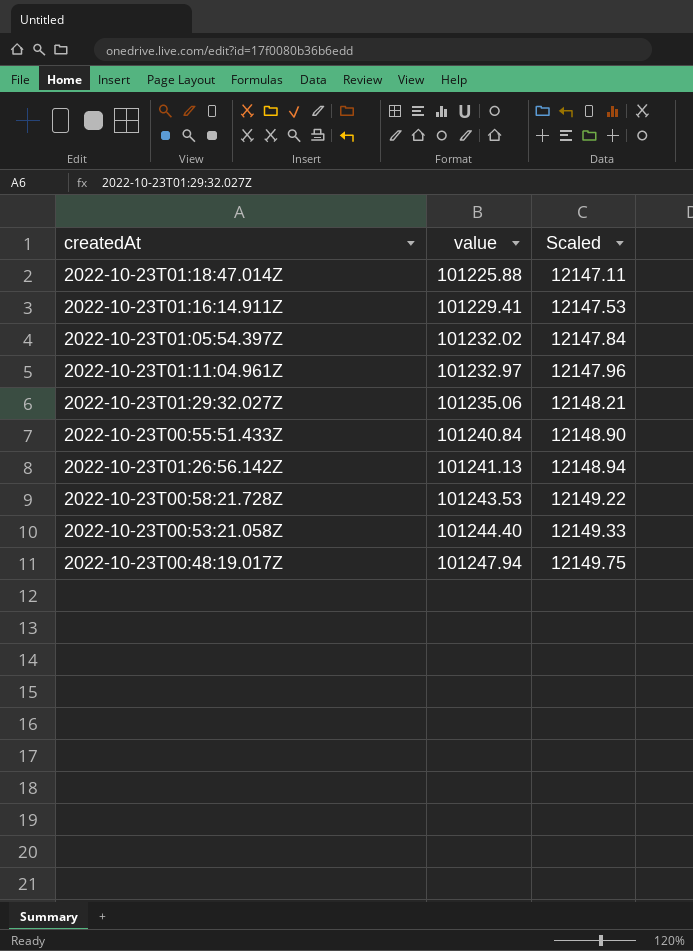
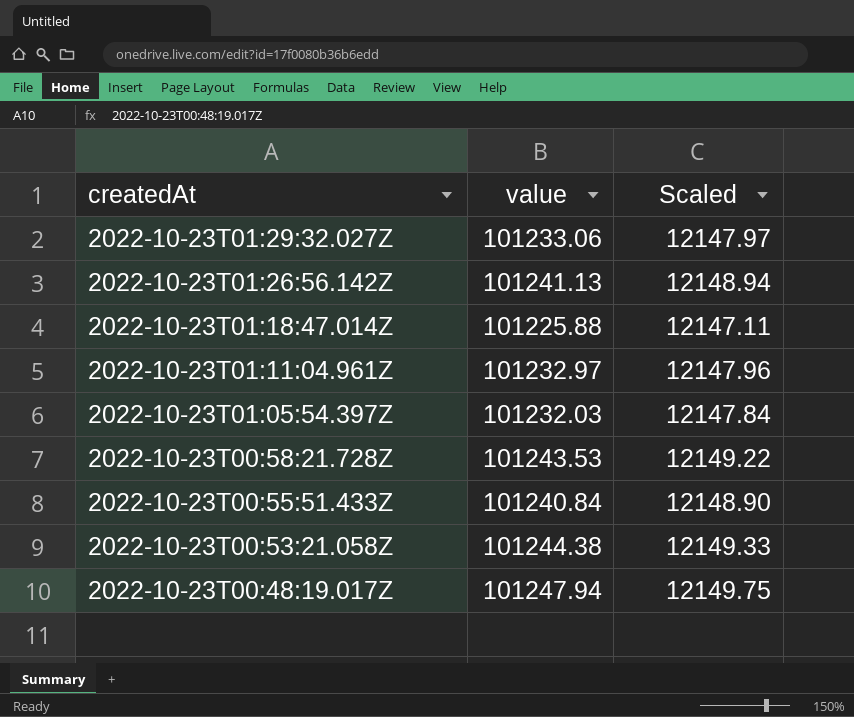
row order: value ascending -> createdAt descending
row 2022-10-23T01:16:14.911Z: 101229.41 | 12147.53 -> none
2022-10-23T01:29:32.027Z | value: 101235.06 -> 101233.06
2022-10-23T01:29:32.027Z | Scaled: 12148.21 -> 12147.97
2022-10-23T01:05:54.397Z | value: 101232.02 -> 101232.03
2022-10-23T00:53:21.058Z | value: 101244.40 -> 101244.38

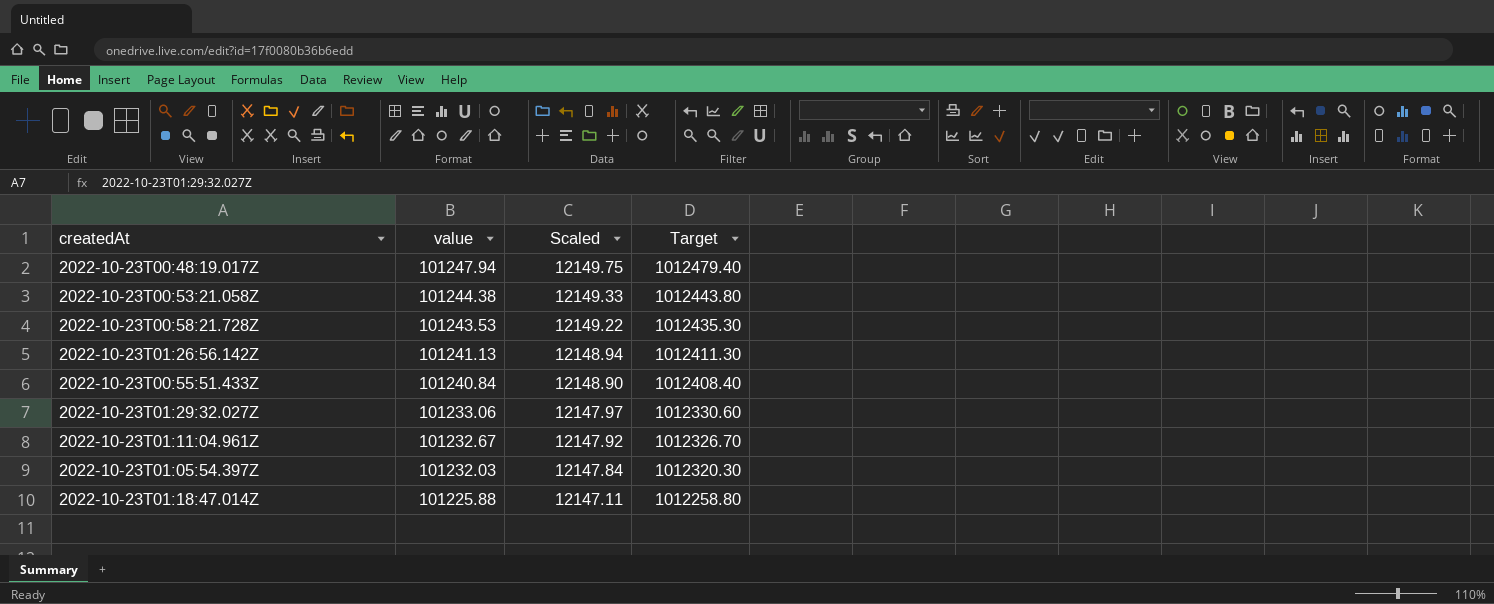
row order: createdAt descending -> value descending
column Target | formula: none -> [value] * 10
2022-10-23T01:11:04.961Z | value: 101232.97 -> 101232.67
2022-10-23T01:11:04.961Z | Scaled: 12147.96 -> 12147.92

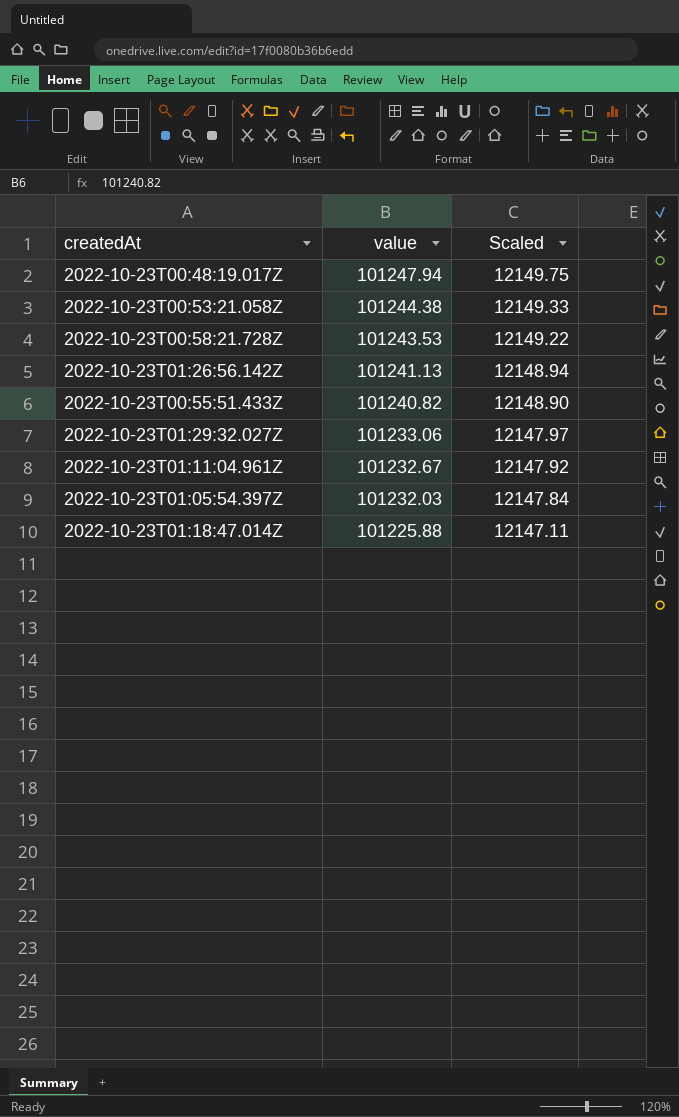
column Target | formula: [value] * 10 -> none
2022-10-23T00:55:51.433Z | value: 101240.84 -> 101240.82

